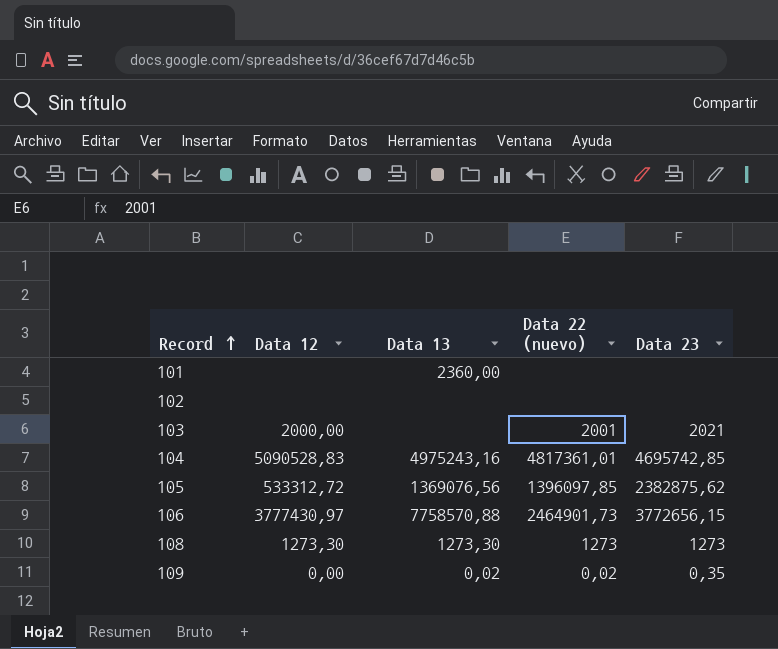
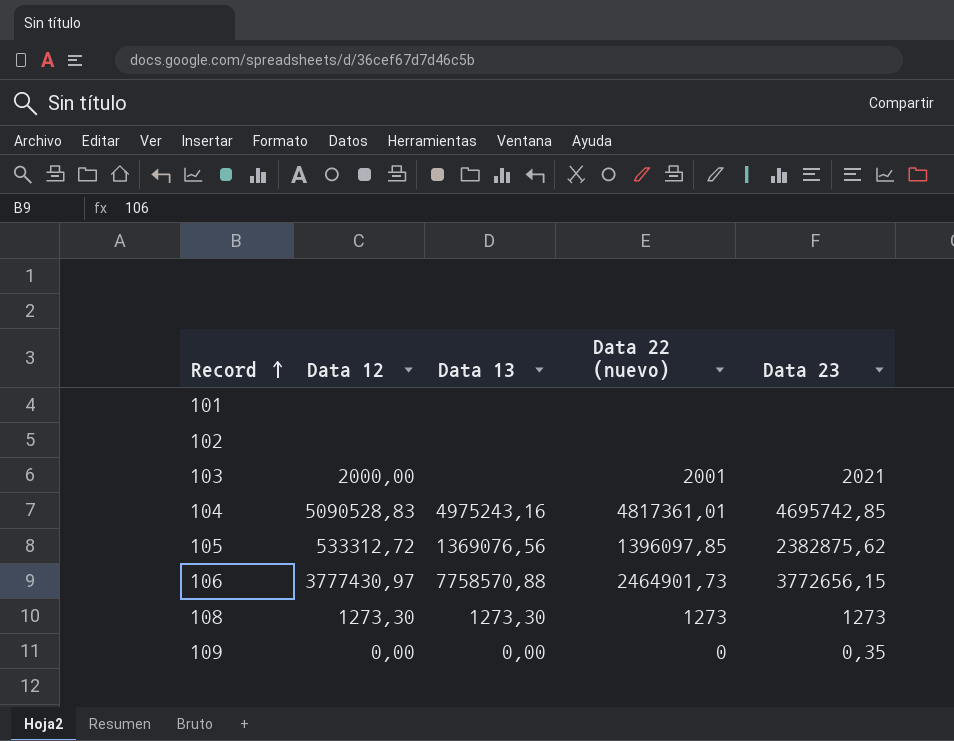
101 | Data 13: 2360,00 -> none
109 | Data 13: 0,02 -> 0,00
109 | Data 22 (nuevo): 0,02 -> 0

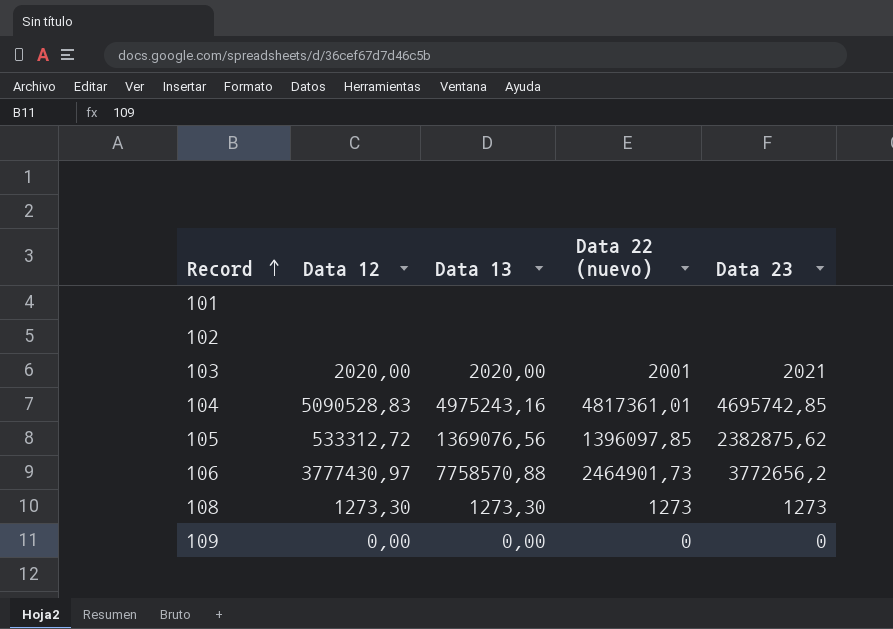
103 | Data 12: 2000,00 -> 2020,00
103 | Data 13: none -> 2020,00
106 | Data 23: 3772656,15 -> 3772656,2
109 | Data 23: 0,35 -> 0

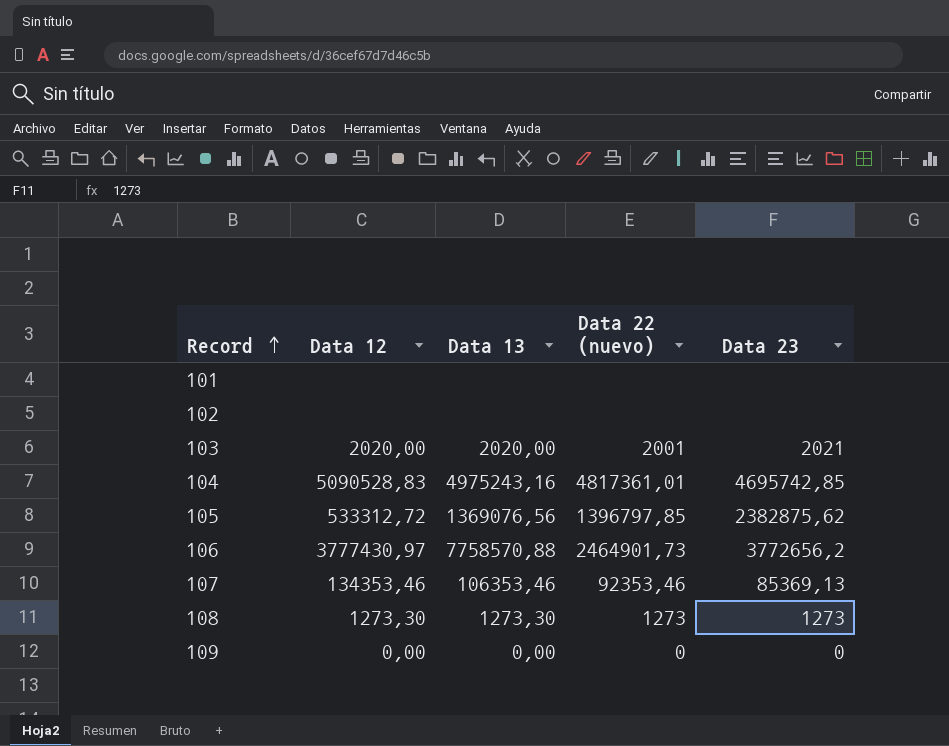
105 | Data 22 (nuevo): 1396097,85 -> 1396797,85
row 107: none -> 134353,46 | 106353,46 | 92353,46 | 85369,13

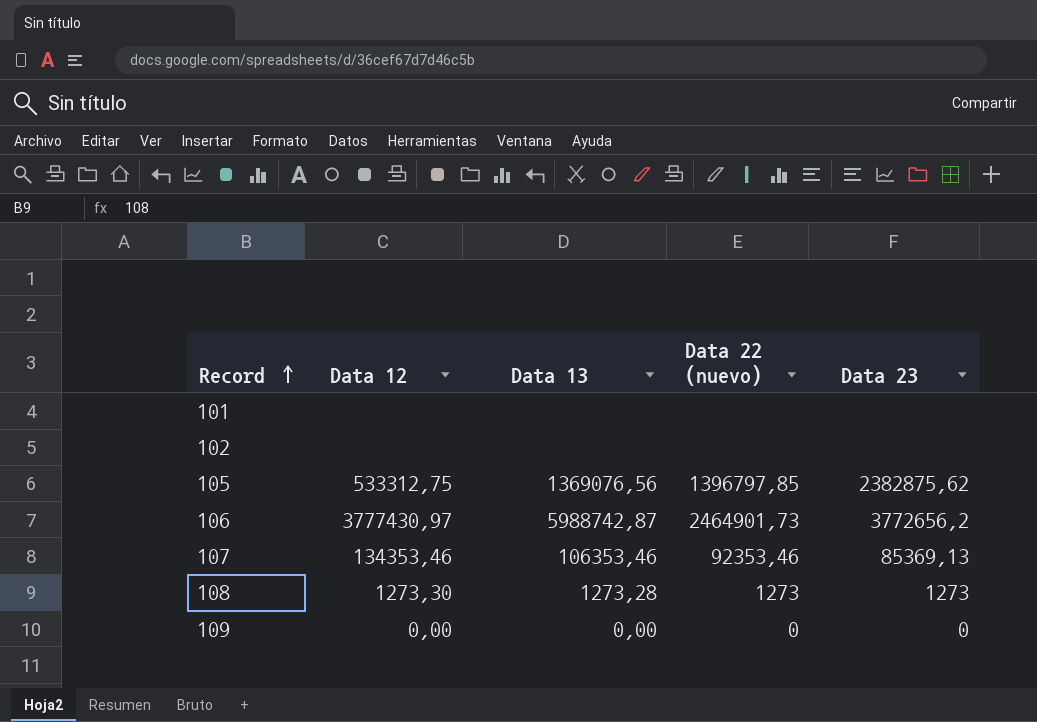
row 103: 2020,00 | 2020,00 | 2001 | 2021 -> none
row 104: 5090528,83 | 4975243,16 | 4817361,01 | 4695742,85 -> none
105 | Data 12: 533312,72 -> 533312,75
106 | Data 13: 7758570,88 -> 5988742,87
108 | Data 13: 1273,30 -> 1273,28

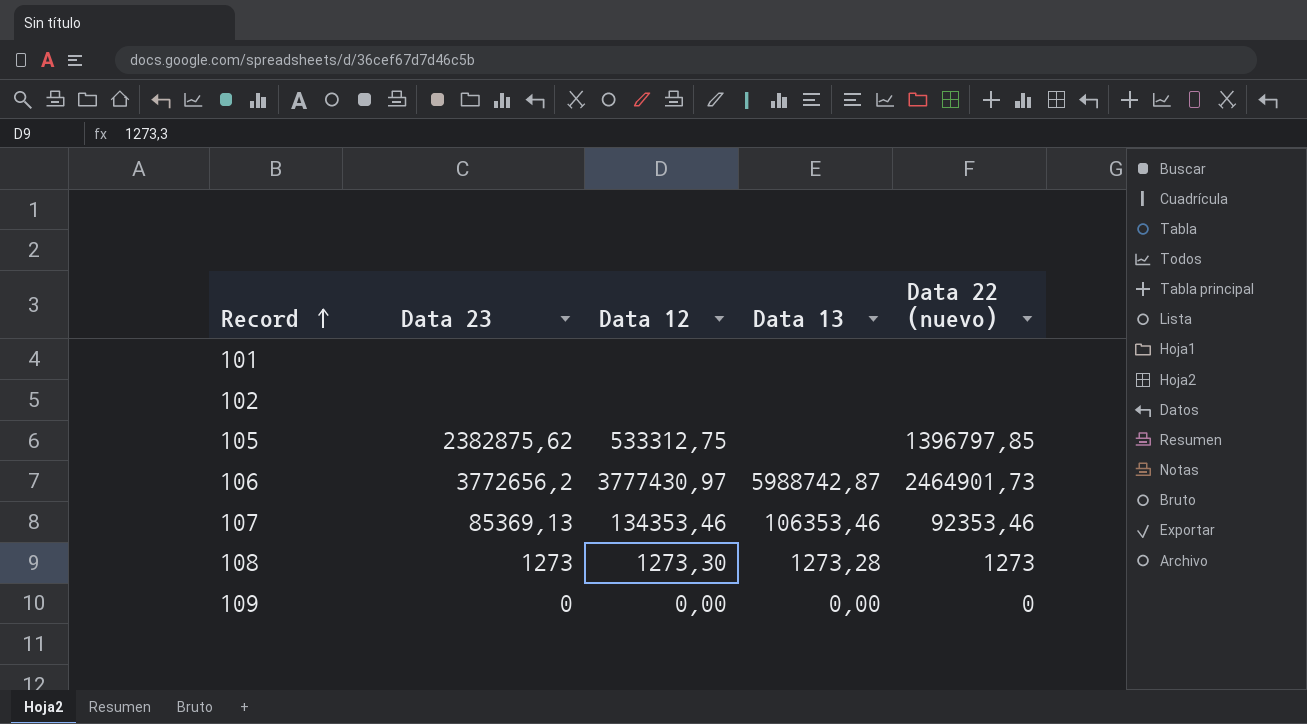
column Data 23 | position: 5 -> 2
105 | Data 13: 1369076,56 -> none

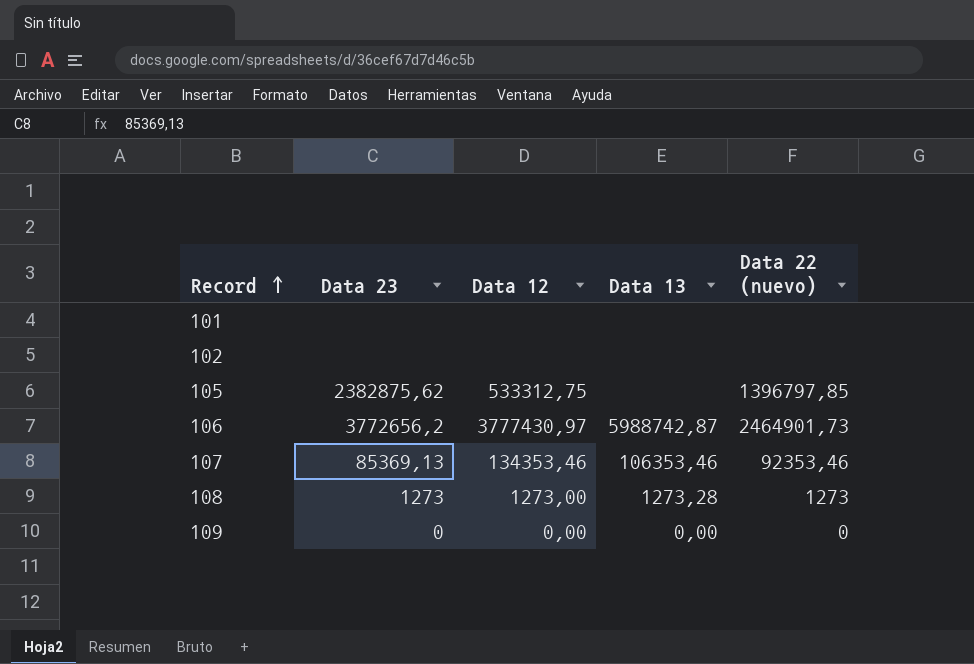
108 | Data 12: 1273,30 -> 1273,00

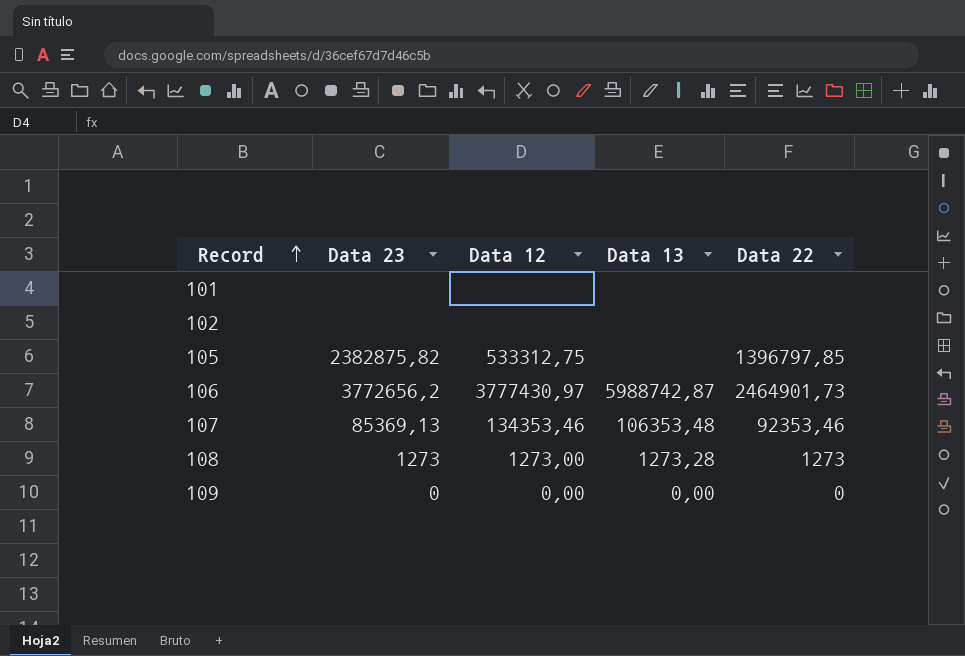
column name: Data 22 (nuevo) -> Data 22
105 | Data 23: 2382875,62 -> 2382875,82
107 | Data 13: 106353,46 -> 106353,48

